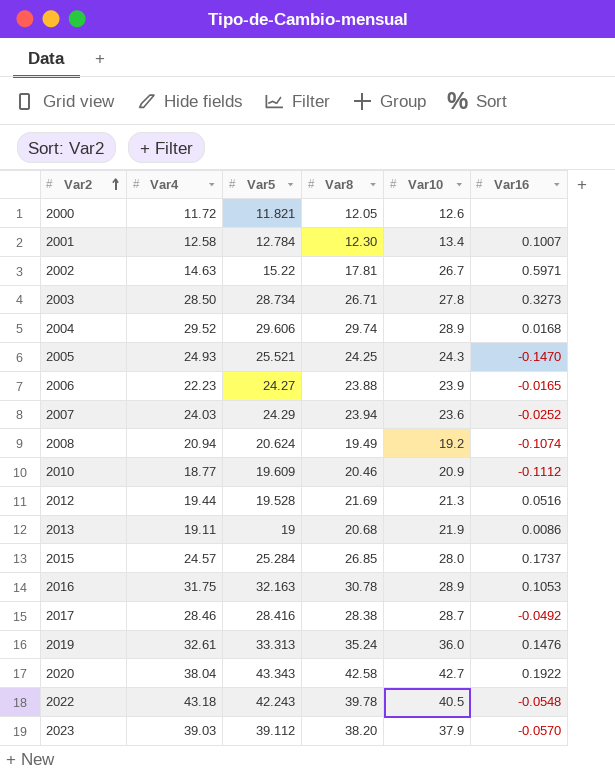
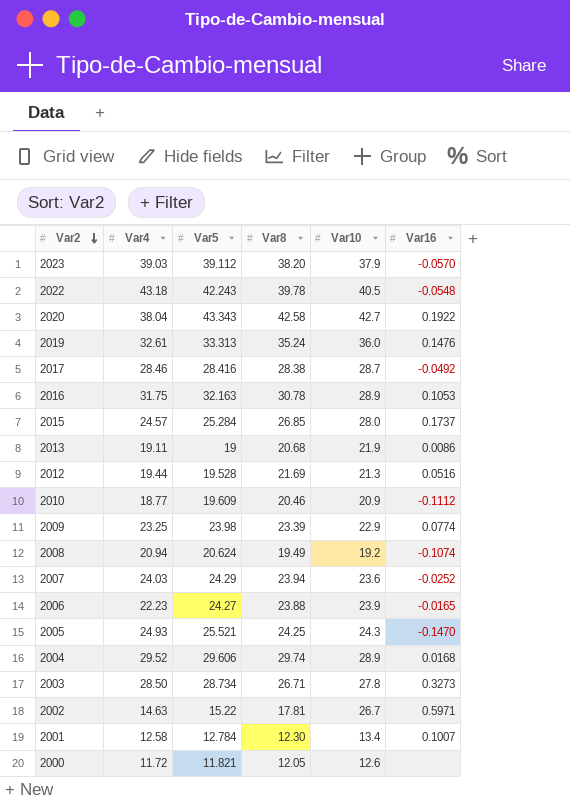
row order: Var2 ascending -> Var2 descending
row 2009: none -> 23.25 | 23.98 | 23.39 | 22.9 | 0.0774

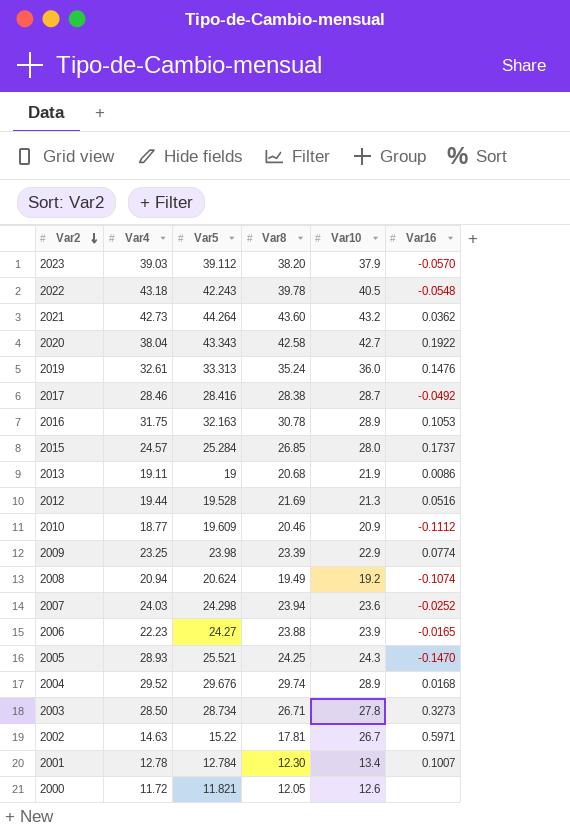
row 2021: none -> 42.73 | 44.264 | 43.60 | 43.2 | 0.0362
2007 | Var5: 24.29 -> 24.298
2005 | Var4: 24.93 -> 28.93
2004 | Var5: 29.606 -> 29.676
2001 | Var4: 12.58 -> 12.78

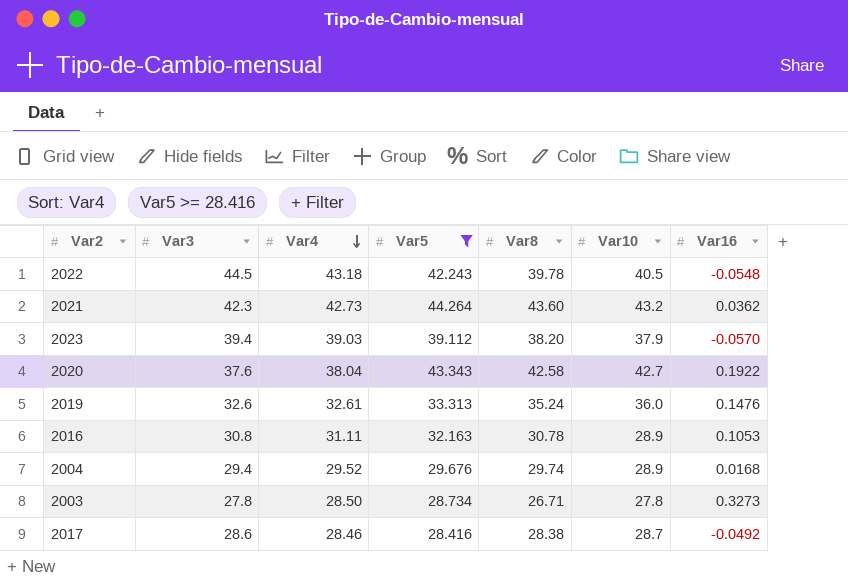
filter: none -> Var5 >= 28.416
row order: Var2 descending -> Var4 descending
column Var3 | position: none -> 2
2016 | Var4: 31.75 -> 31.11

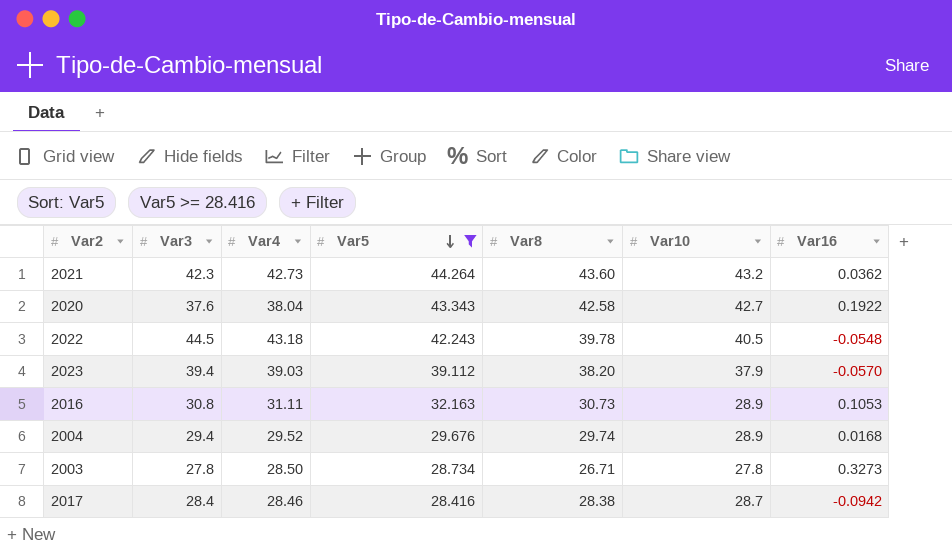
row order: Var4 descending -> Var5 descending
row 2019: 32.6 | 32.61 | 33.313 | 35.24 | 36.0 | 0.1476 -> none
2016 | Var8: 30.78 -> 30.73
2017 | Var3: 28.6 -> 28.4
2017 | Var16: -0.0492 -> -0.0942

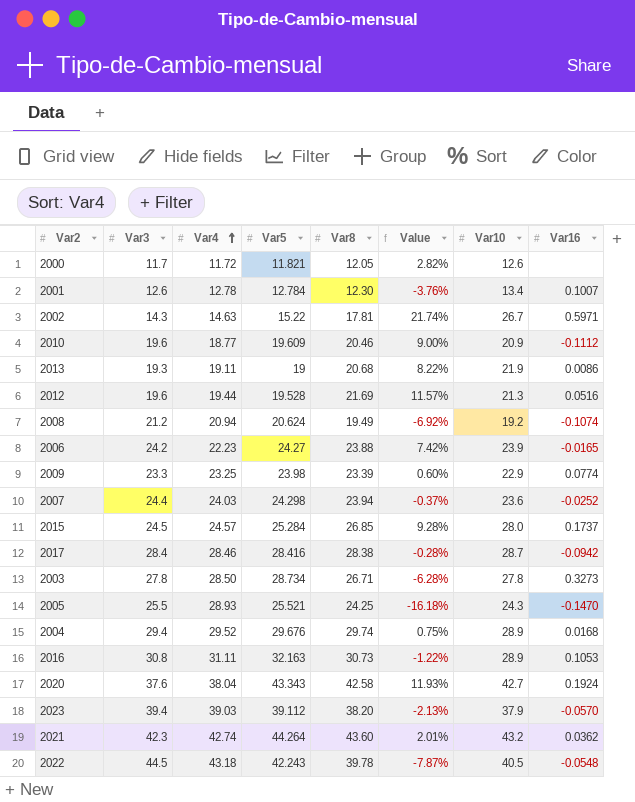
filter: Var5 >= 28.416 -> none
row order: Var5 descending -> Var4 ascending
column Value | formula: none -> ([Var8] - [Var4]) / [Var4]
2020 | Var16: 0.1922 -> 0.1924
2021 | Var4: 42.73 -> 42.74

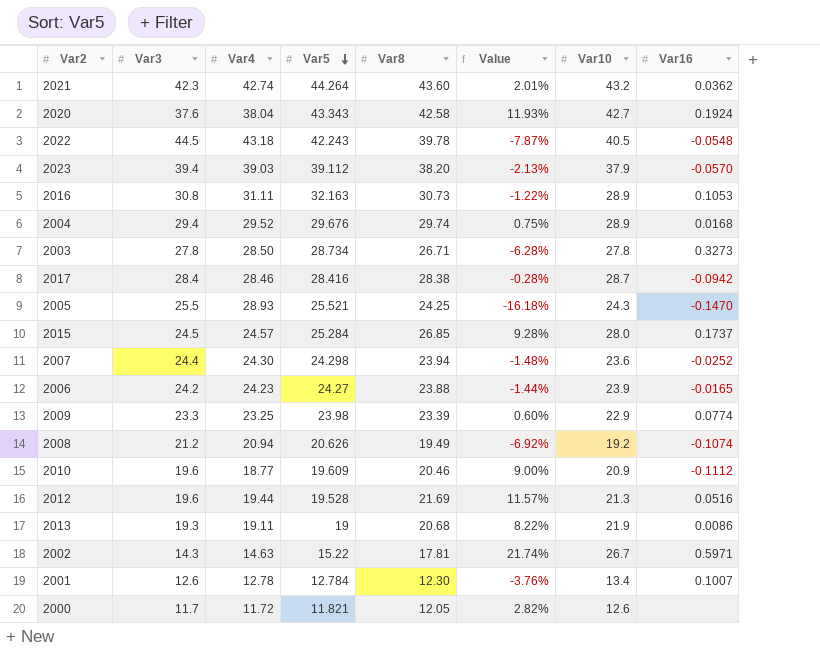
row order: Var4 ascending -> Var5 descending
2007 | Var4: 24.03 -> 24.30
2007 | Value: -0.37% -> -1.48%
2006 | Var4: 22.23 -> 24.23
2006 | Value: 7.42% -> -1.44%
2008 | Var5: 20.624 -> 20.626

